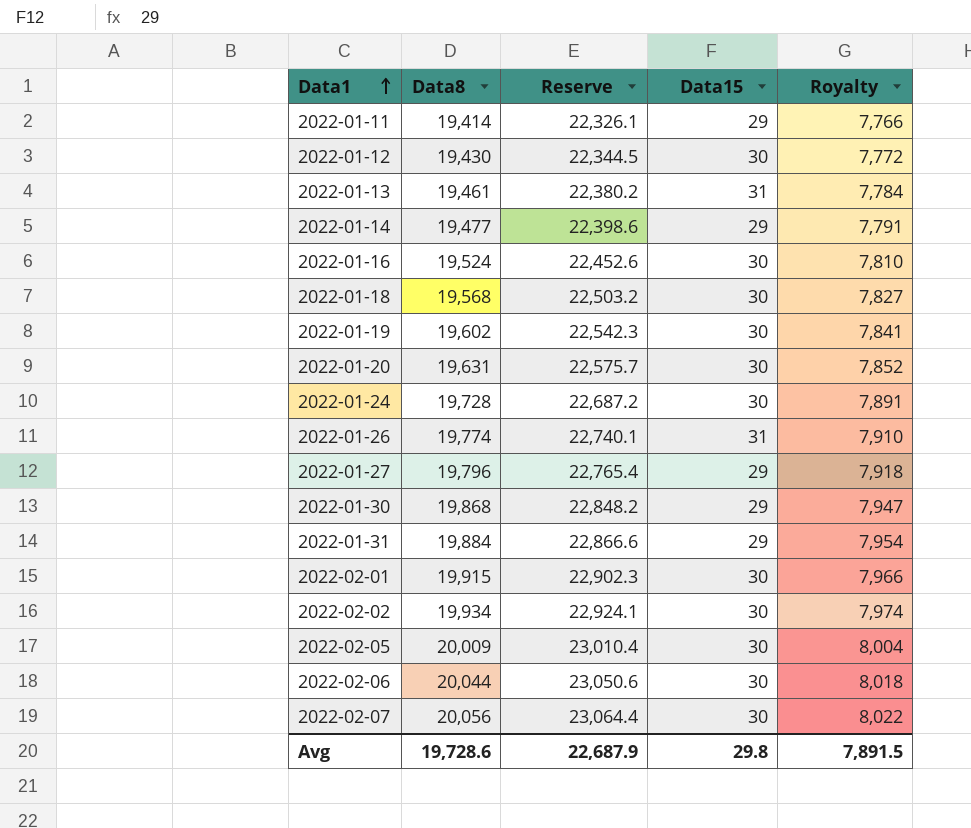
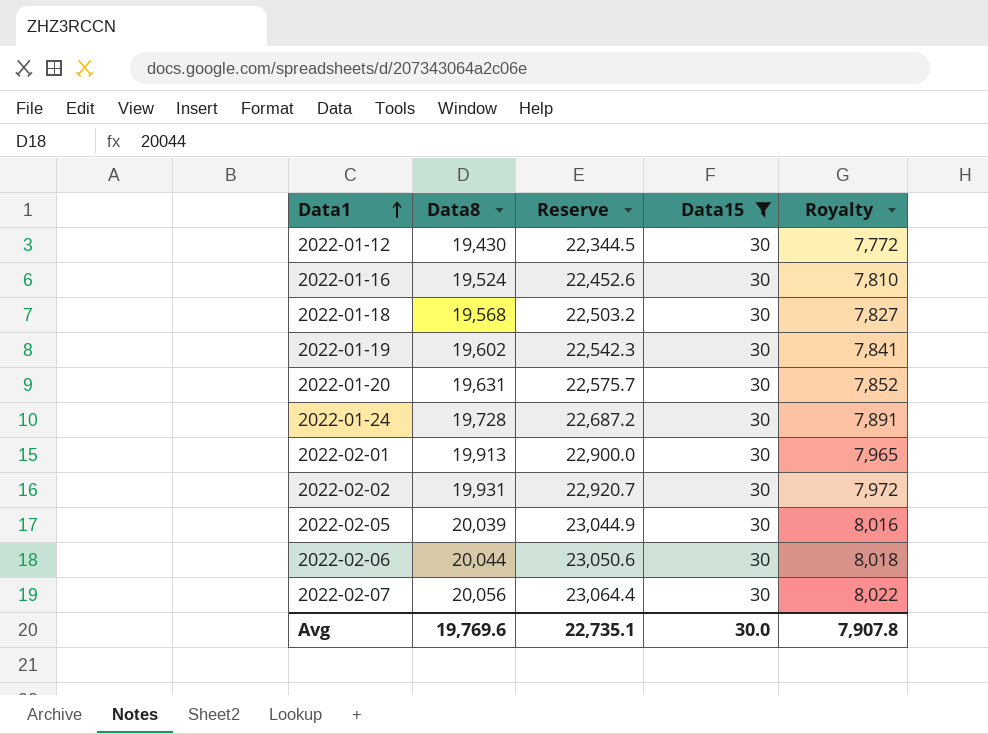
filter: none -> Data15 = 30
2022-02-01 | Data8: 19,915 -> 19,913
2022-02-01 | Reserve: 22,902.3 -> 22,900.0
2022-02-01 | Royalty: 7,966 -> 7,965
2022-02-02 | Data8: 19,934 -> 19,931
2022-02-02 | Reserve: 22,924.1 -> 22,920.7
2022-02-02 | Royalty: 7,974 -> 7,972
2022-02-05 | Data8: 20,009 -> 20,039
2022-02-05 | Reserve: 23,010.4 -> 23,044.9
2022-02-05 | Royalty: 8,004 -> 8,016
Avg | Data8: 19,728.6 -> 19,769.6
Avg | Reserve: 22,687.9 -> 22,735.1
Avg | Data15: 29.8 -> 30.0
Avg | Royalty: 7,891.5 -> 7,907.8

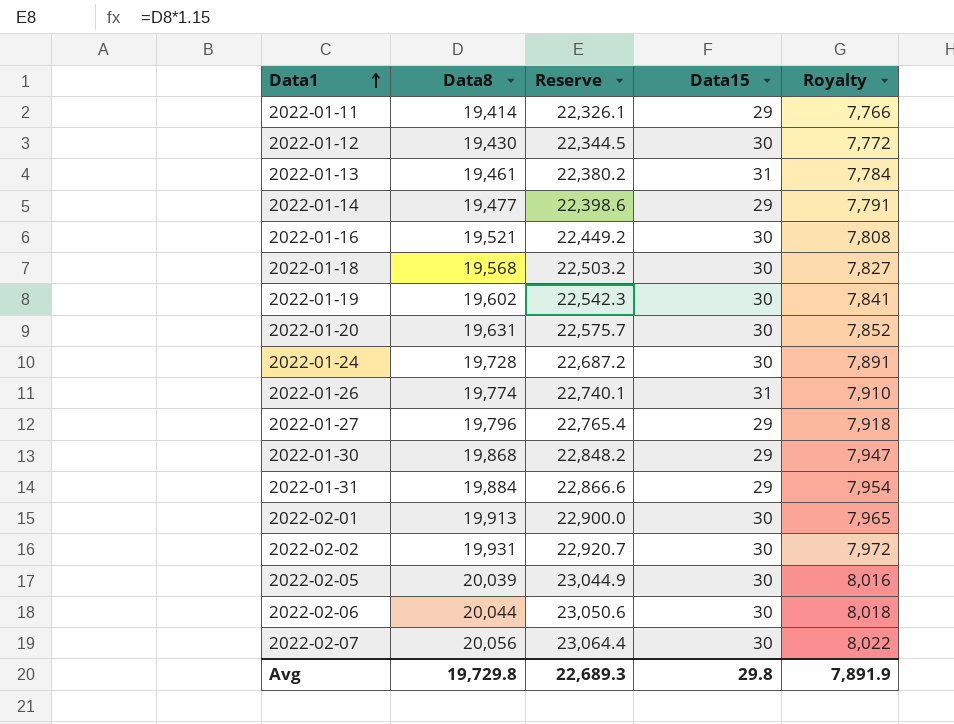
filter: Data15 = 30 -> none
2022-01-16 | Data8: 19,524 -> 19,521
2022-01-16 | Reserve: 22,452.6 -> 22,449.2
2022-01-16 | Royalty: 7,810 -> 7,808
Avg | Data8: 19,769.6 -> 19,729.8
Avg | Reserve: 22,735.1 -> 22,689.3
Avg | Data15: 30.0 -> 29.8
Avg | Royalty: 7,907.8 -> 7,891.9

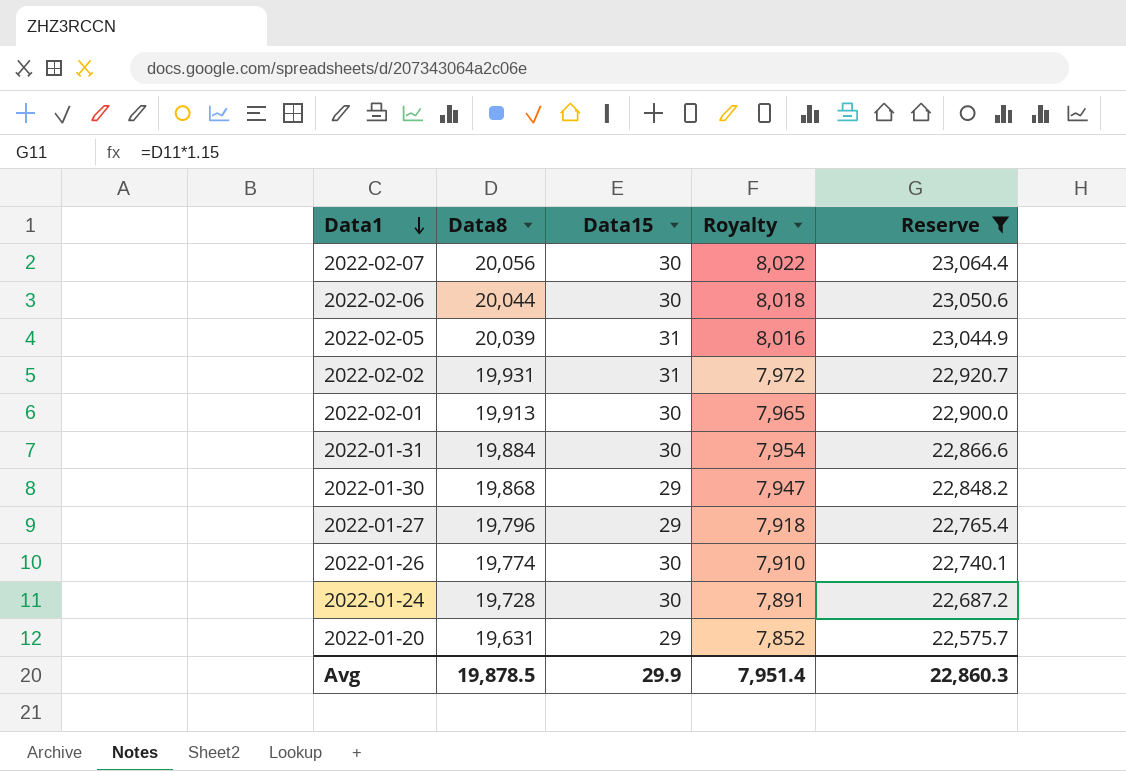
filter: none -> Reserve >= 22,575.7
row order: Data1 ascending -> Data1 descending
column Reserve | position: 3 -> 5
2022-02-05 | Data15: 30 -> 31
2022-02-02 | Data15: 30 -> 31
2022-01-31 | Data15: 29 -> 30
2022-01-26 | Data15: 31 -> 30
2022-01-20 | Data15: 30 -> 29
Avg | Data8: 19,729.8 -> 19,878.5
Avg | Data15: 29.8 -> 29.9
Avg | Royalty: 7,891.9 -> 7,951.4
Avg | Reserve: 22,689.3 -> 22,860.3

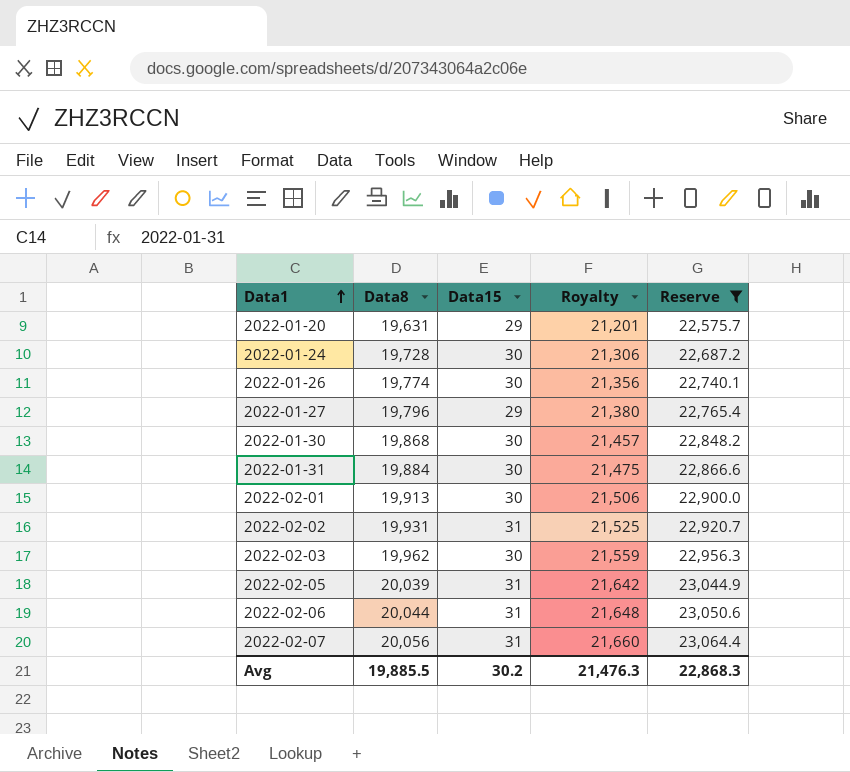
row order: Data1 descending -> Data1 ascending
column Royalty | formula: [Data8] * 0.4 -> [Data8] * 1.08
2022-01-30 | Data15: 29 -> 30
row 2022-02-03: none -> 19,962 | 30 | 21,559 | 22,956.3
2022-02-06 | Data15: 30 -> 31
2022-02-07 | Data15: 30 -> 31
Avg | Data8: 19,878.5 -> 19,885.5
Avg | Data15: 29.9 -> 30.2
Avg | Royalty: 7,951.4 -> 21,476.3
Avg | Reserve: 22,860.3 -> 22,868.3

